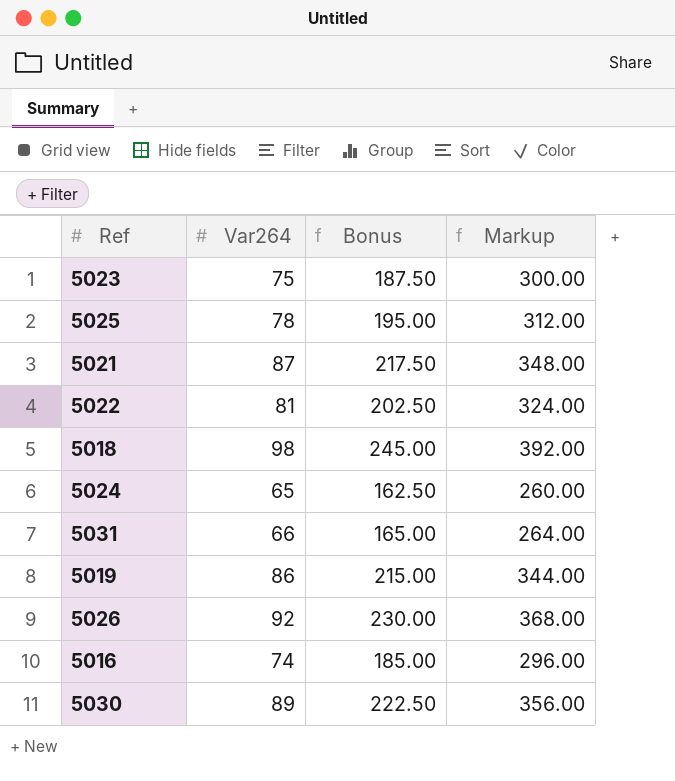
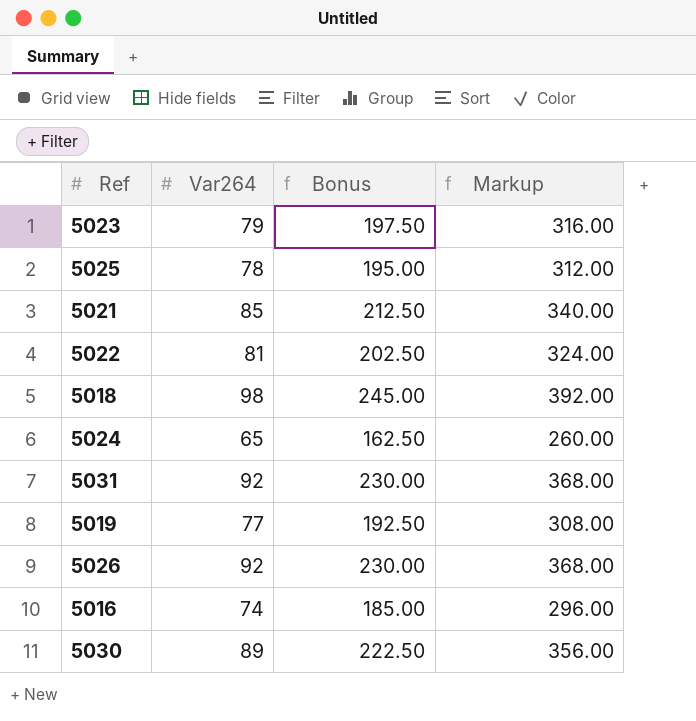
5023 | Var264: 75 -> 79
5023 | Bonus: 187.50 -> 197.50
5023 | Markup: 300.00 -> 316.00
5021 | Var264: 87 -> 85
5021 | Bonus: 217.50 -> 212.50
5021 | Markup: 348.00 -> 340.00
5031 | Var264: 66 -> 92
5031 | Bonus: 165.00 -> 230.00
5031 | Markup: 264.00 -> 368.00
5019 | Var264: 86 -> 77
5019 | Bonus: 215.00 -> 192.50
5019 | Markup: 344.00 -> 308.00

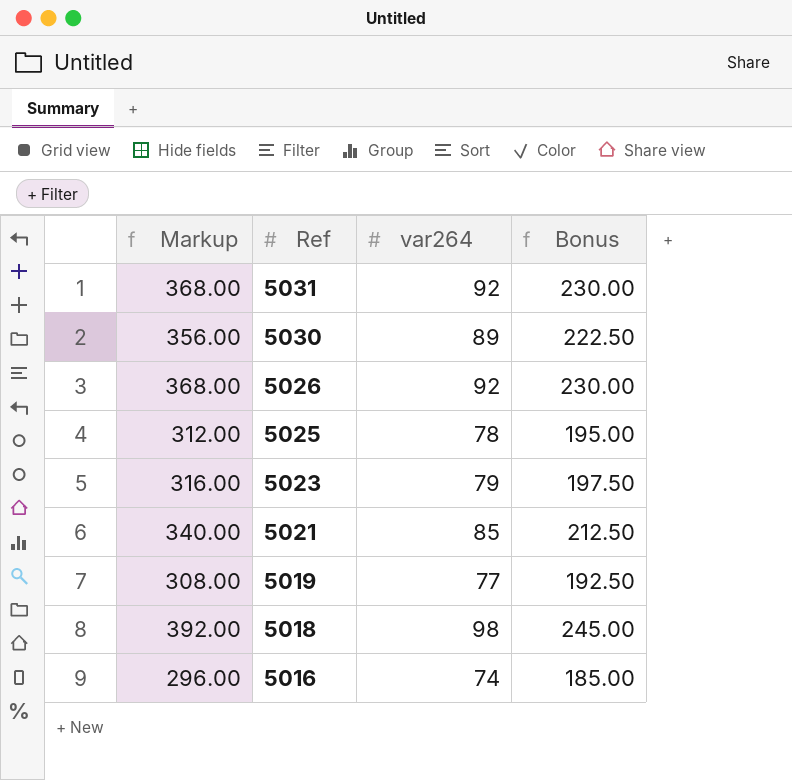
row order: none -> Ref descending
column Markup | position: 4 -> 1
column name: Var264 -> var264
row 5022: 81 | 202.50 | 324.00 -> none
row 5024: 65 | 162.50 | 260.00 -> none

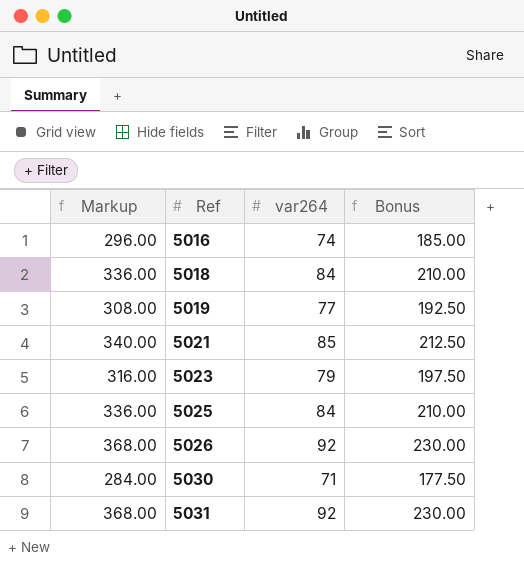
row order: Ref descending -> Ref ascending
5018 | Markup: 392.00 -> 336.00
5018 | var264: 98 -> 84
5018 | Bonus: 245.00 -> 210.00
5025 | Markup: 312.00 -> 336.00
5025 | var264: 78 -> 84
5025 | Bonus: 195.00 -> 210.00
5030 | Markup: 356.00 -> 284.00
5030 | var264: 89 -> 71
5030 | Bonus: 222.50 -> 177.50

